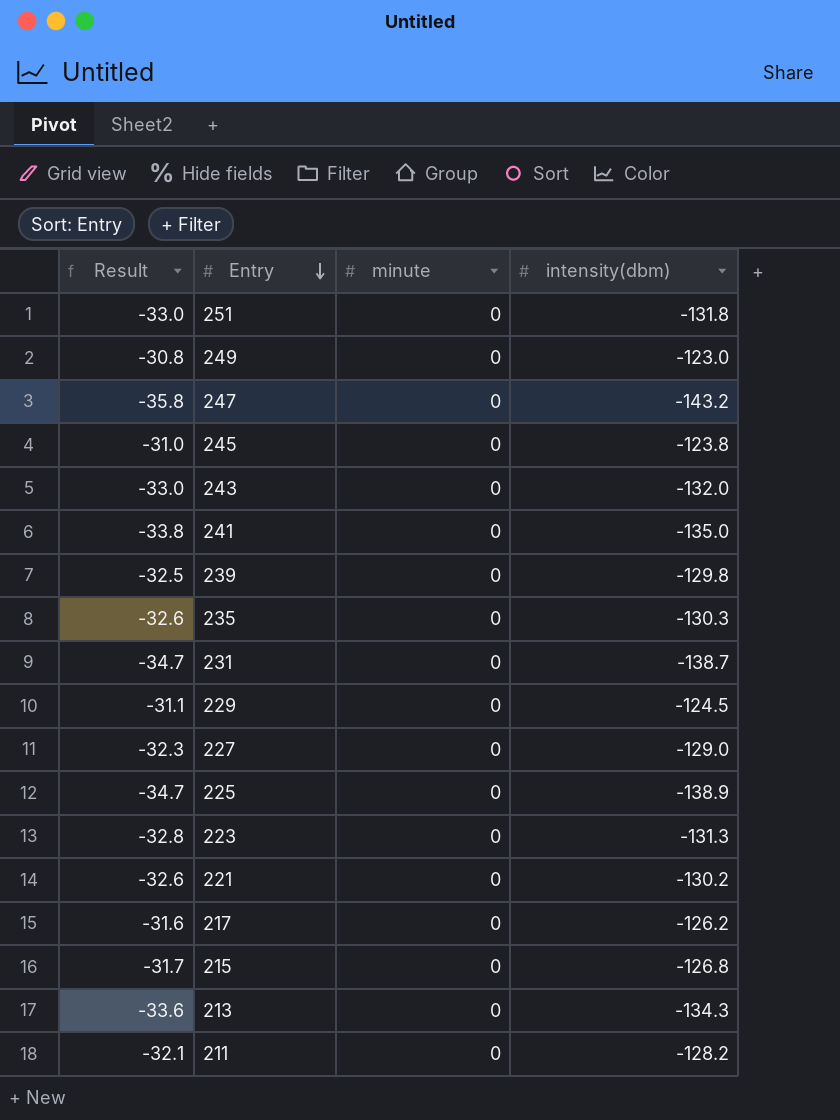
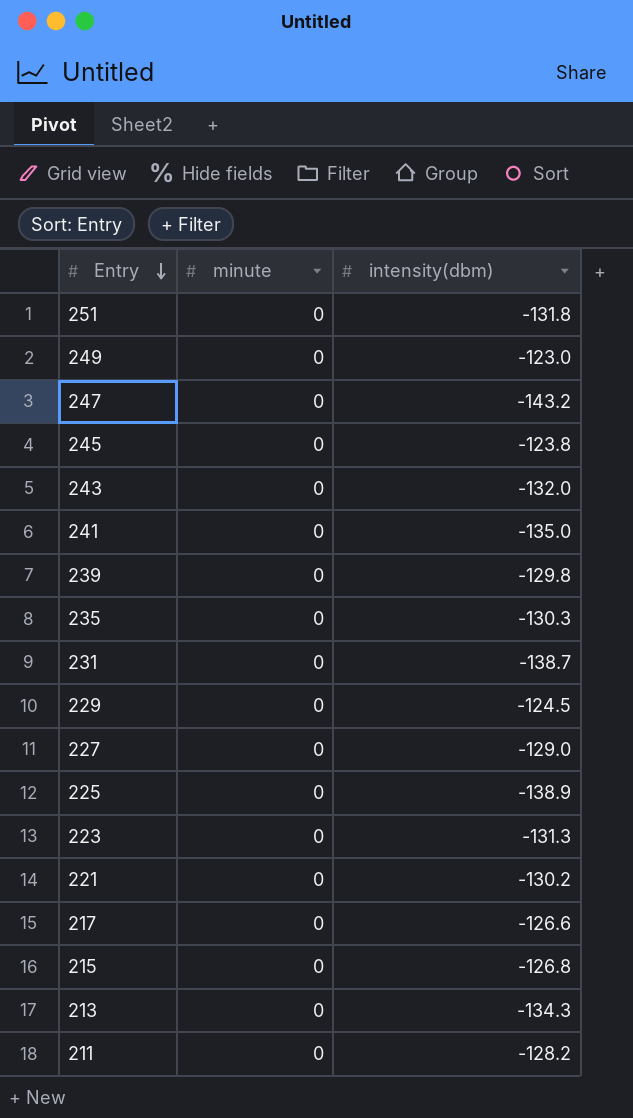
column Result | formula: [intensity(dbm)] * 0.25 -> none
217 | intensity(dbm): -126.2 -> -126.6

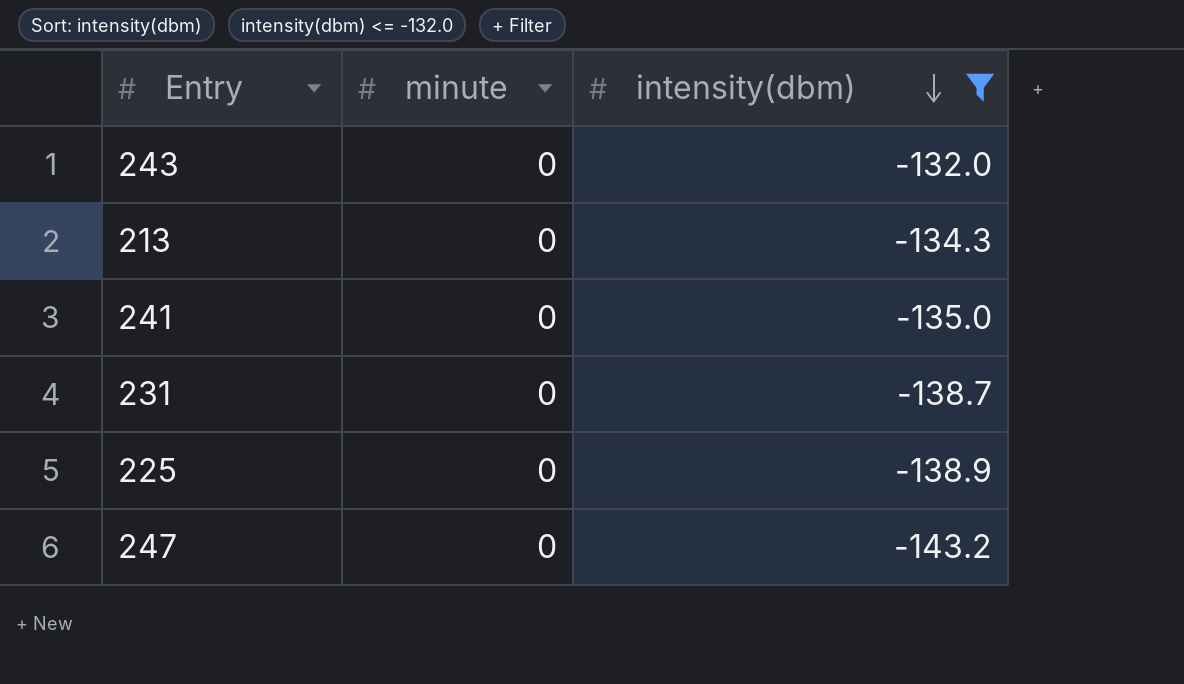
filter: none -> intensity(dbm) <= -132.0
row order: Entry descending -> intensity(dbm) descending

